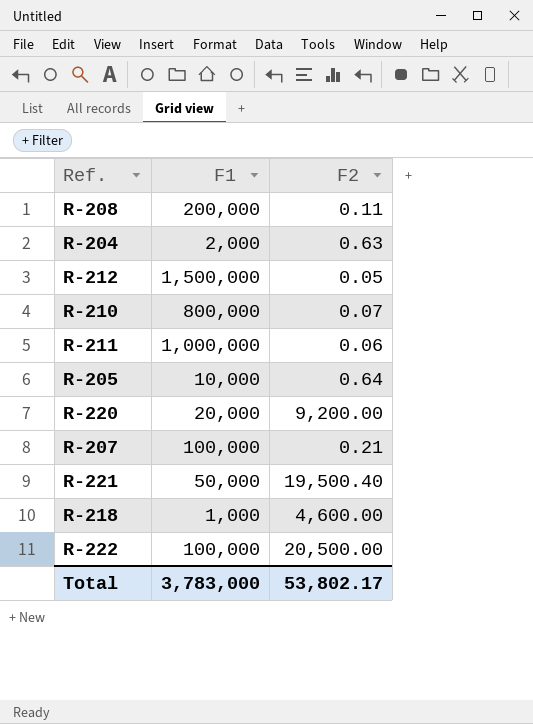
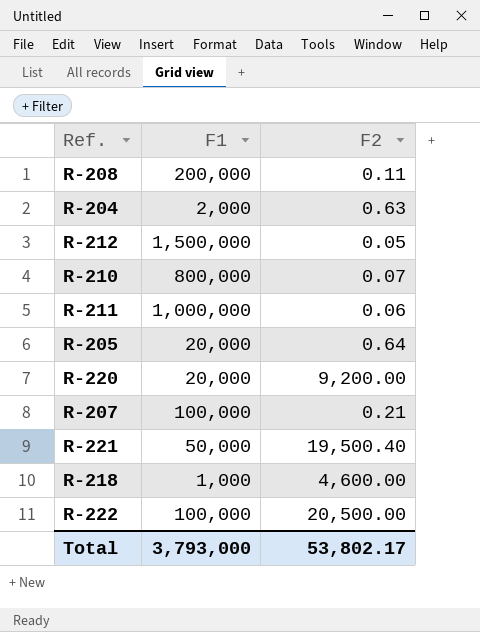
R-205 | F1: 10,000 -> 20,000
Total | F1: 3,783,000 -> 3,793,000

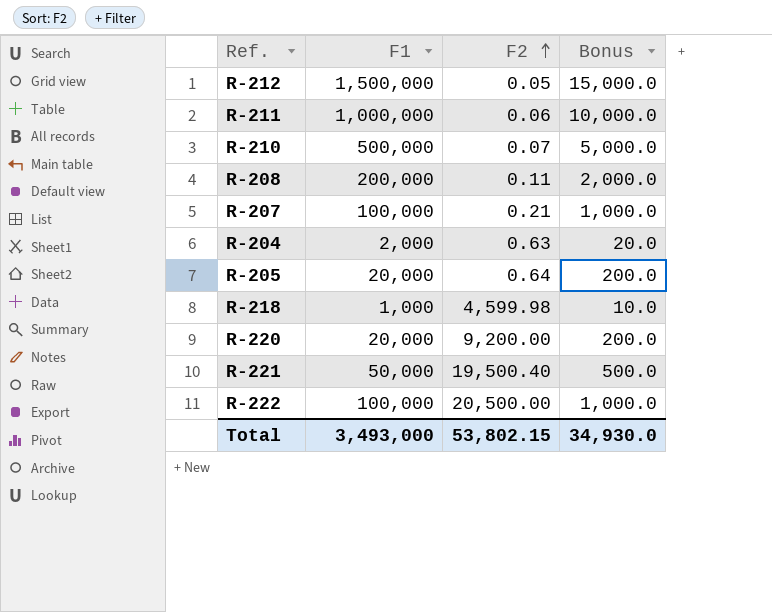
row order: none -> F2 ascending
column Bonus | formula: none -> [F1] * 0.01
R-210 | F1: 800,000 -> 500,000
R-218 | F2: 4,600.00 -> 4,599.98
Total | F1: 3,793,000 -> 3,493,000
Total | F2: 53,802.17 -> 53,802.15

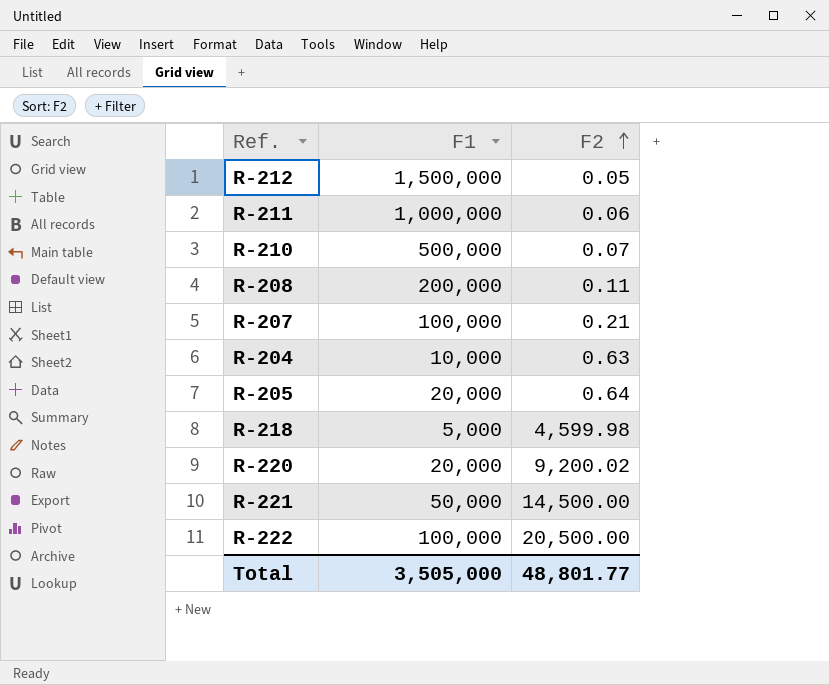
column Bonus | formula: [F1] * 0.01 -> none
R-204 | F1: 2,000 -> 10,000
R-218 | F1: 1,000 -> 5,000
R-220 | F2: 9,200.00 -> 9,200.02
R-221 | F2: 19,500.40 -> 14,500.00
Total | F1: 3,493,000 -> 3,505,000
Total | F2: 53,802.15 -> 48,801.77

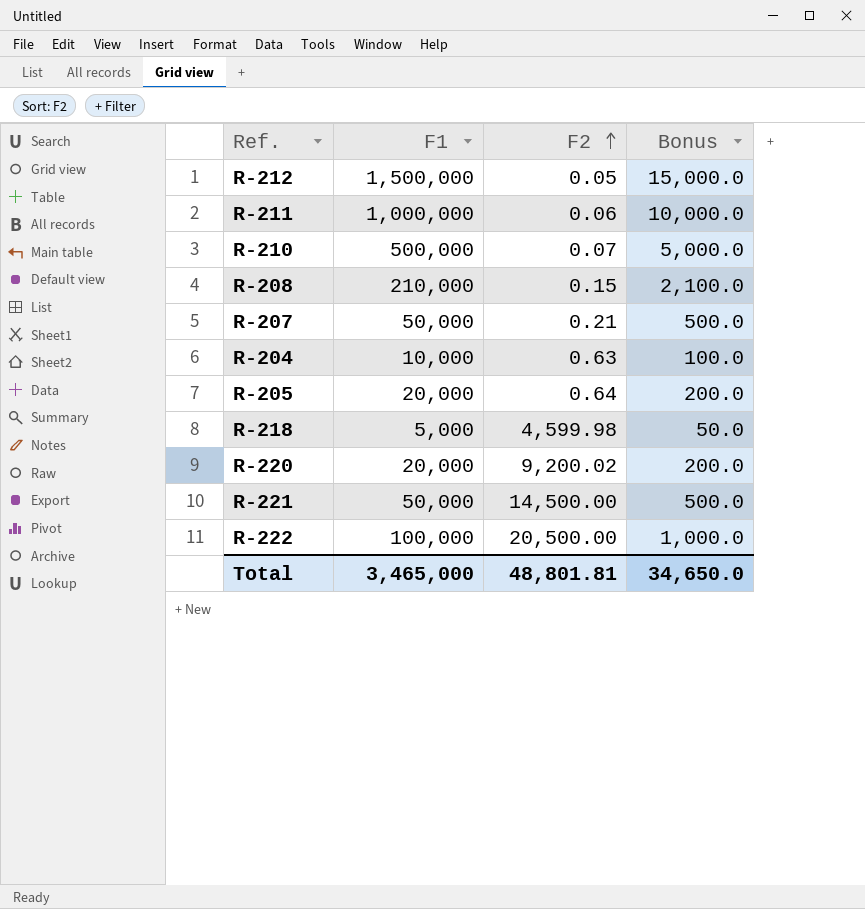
column Bonus | formula: none -> [F1] * 0.01
R-208 | F1: 200,000 -> 210,000
R-208 | F2: 0.11 -> 0.15
R-207 | F1: 100,000 -> 50,000
Total | F1: 3,505,000 -> 3,465,000
Total | F2: 48,801.77 -> 48,801.81

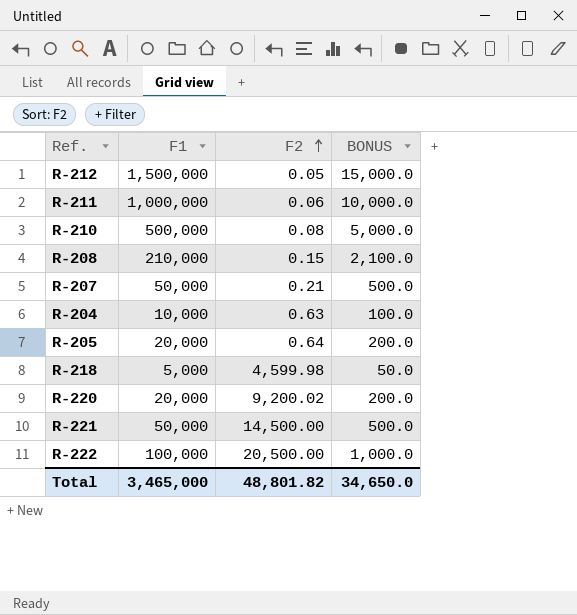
column name: Bonus -> BONUS
R-210 | F2: 0.07 -> 0.08
Total | F2: 48,801.81 -> 48,801.82

